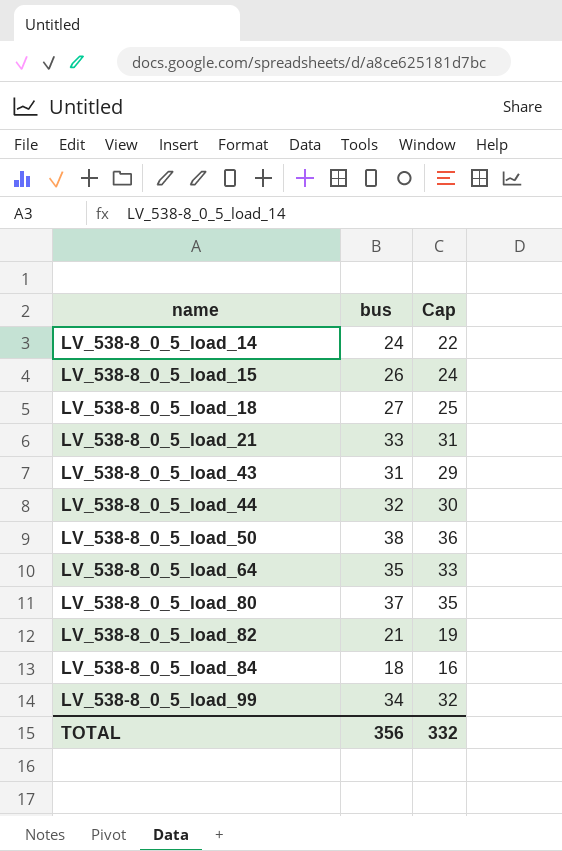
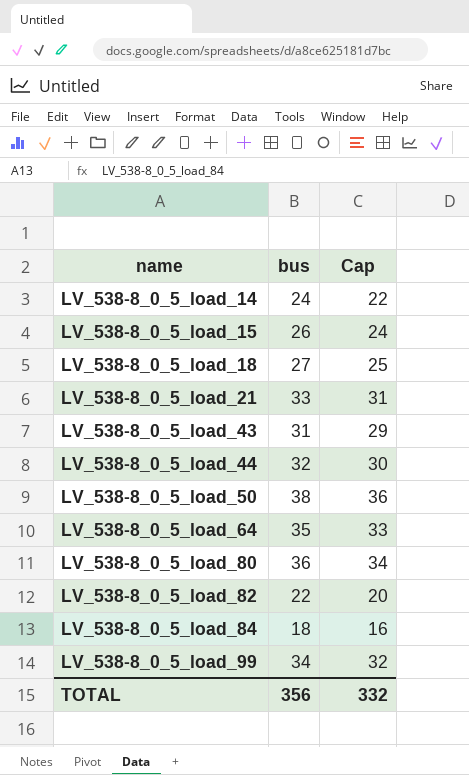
LV_538-8_0_5_load_80 | bus: 37 -> 36
LV_538-8_0_5_load_80 | Cap: 35 -> 34
LV_538-8_0_5_load_82 | bus: 21 -> 22
LV_538-8_0_5_load_82 | Cap: 19 -> 20

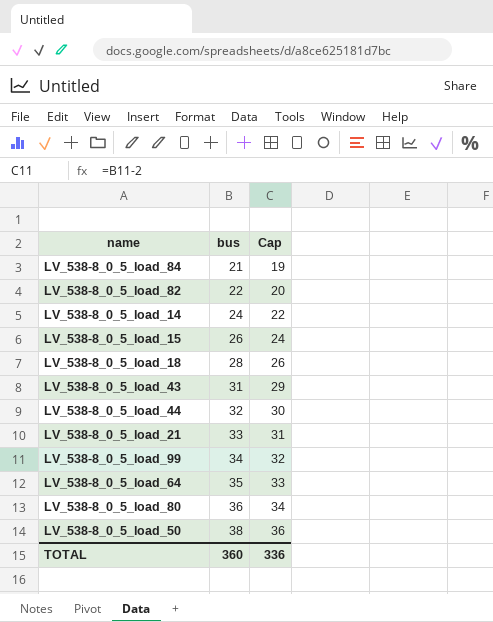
row order: name ascending -> bus ascending
LV_538-8_0_5_load_84 | bus: 18 -> 21
LV_538-8_0_5_load_84 | Cap: 16 -> 19
LV_538-8_0_5_load_18 | bus: 27 -> 28
LV_538-8_0_5_load_18 | Cap: 25 -> 26
TOTAL | bus: 356 -> 360
TOTAL | Cap: 332 -> 336

